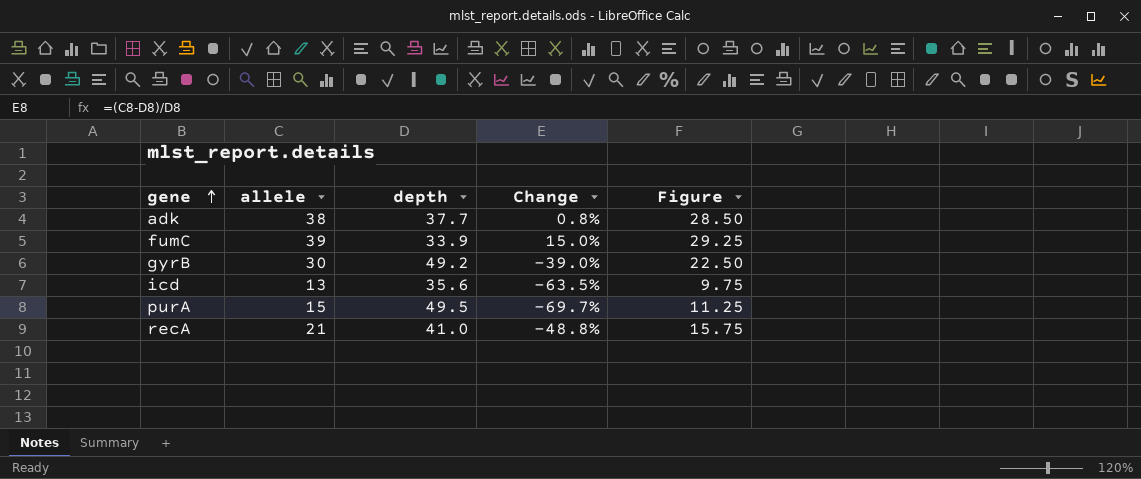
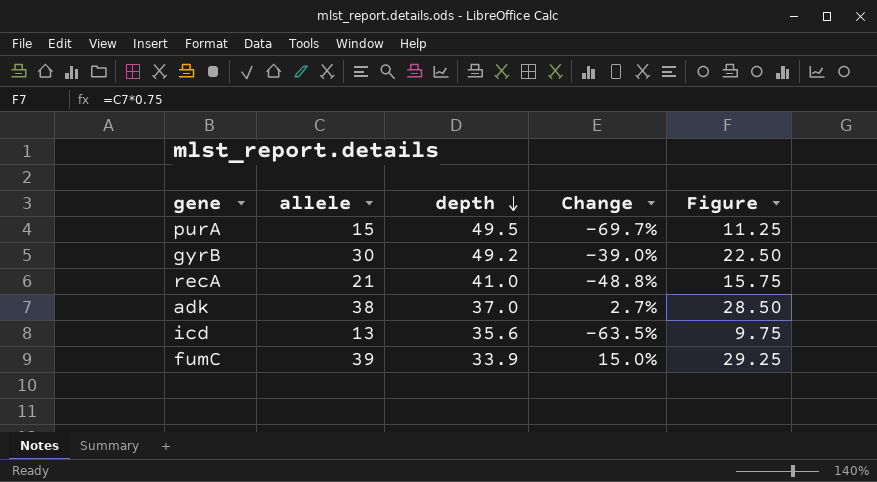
row order: gene ascending -> depth descending
adk | depth: 37.7 -> 37.0
adk | Change: 0.8% -> 2.7%

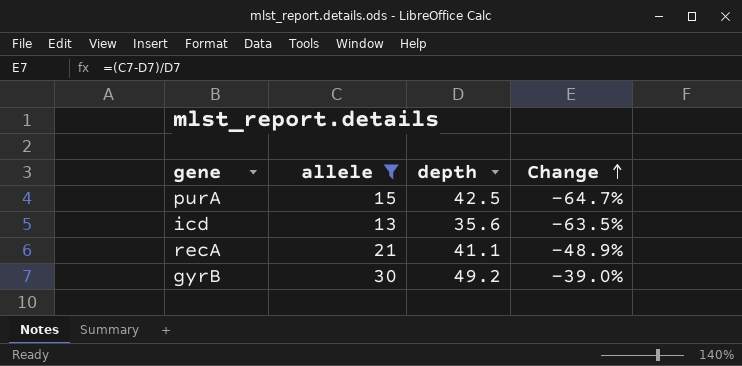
filter: none -> allele <= 30
row order: depth descending -> Change ascending
column Figure | formula: [allele] * 0.75 -> none
purA | depth: 49.5 -> 42.5
purA | Change: -69.7% -> -64.7%
recA | depth: 41.0 -> 41.1
recA | Change: -48.8% -> -48.9%

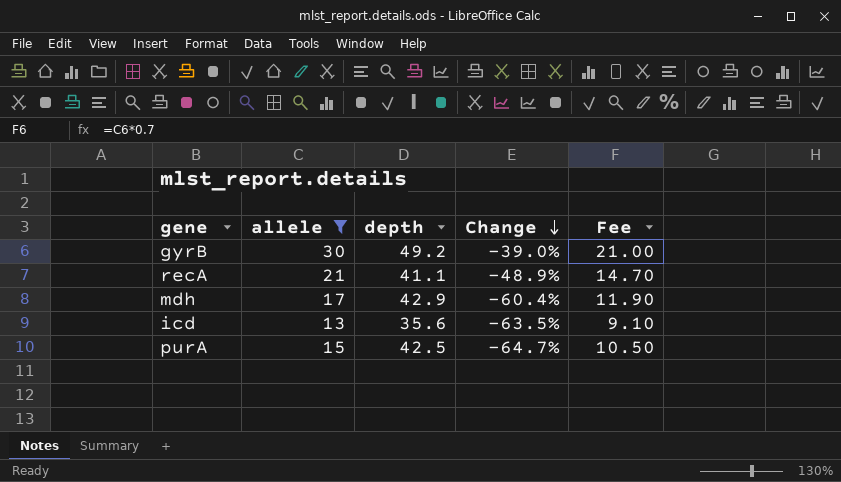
row order: Change ascending -> Change descending
column Fee | formula: none -> [allele] * 0.7
row mdh: none -> 17 | 42.9 | -60.4% | 11.90

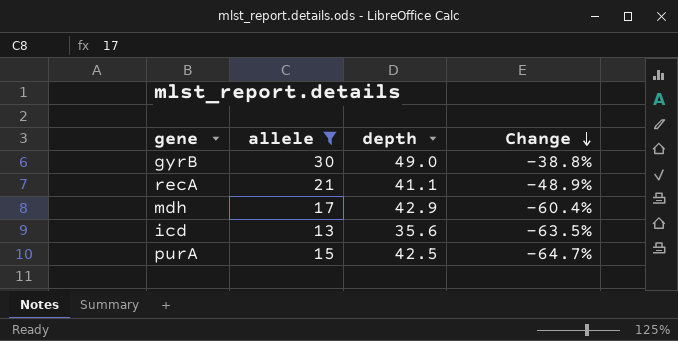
column Fee | formula: [allele] * 0.7 -> none
gyrB | depth: 49.2 -> 49.0
gyrB | Change: -39.0% -> -38.8%

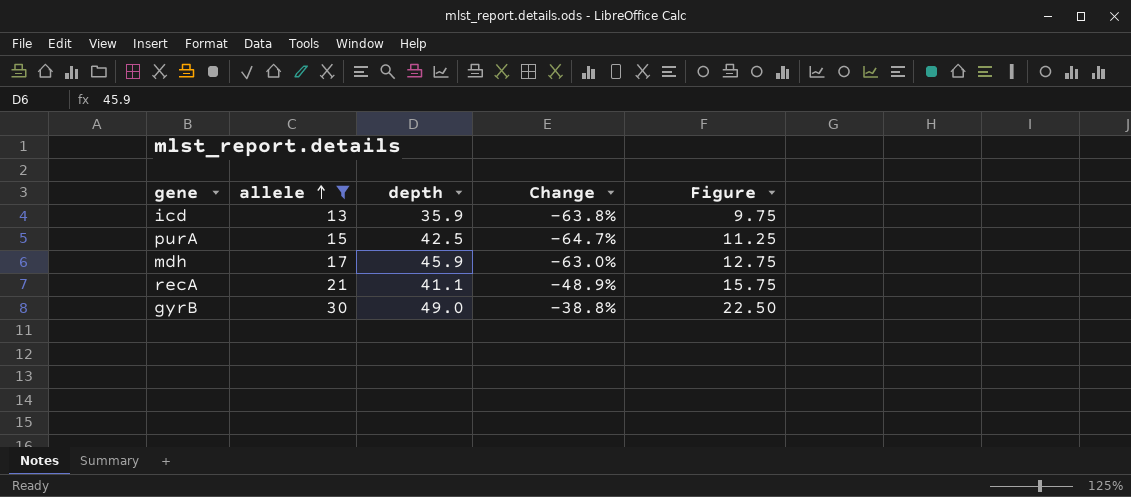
row order: Change descending -> allele ascending
column Figure | formula: none -> [allele] * 0.75
icd | depth: 35.6 -> 35.9
icd | Change: -63.5% -> -63.8%
mdh | depth: 42.9 -> 45.9
mdh | Change: -60.4% -> -63.0%

